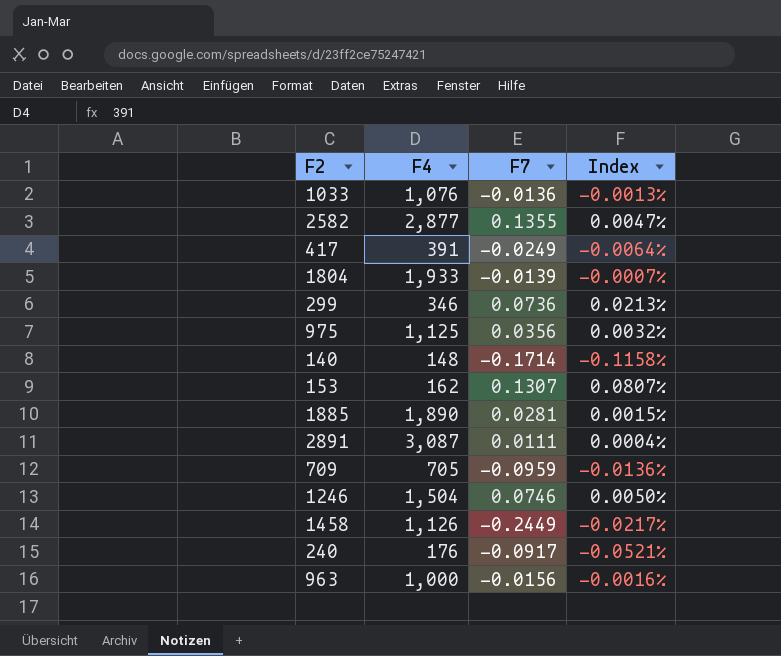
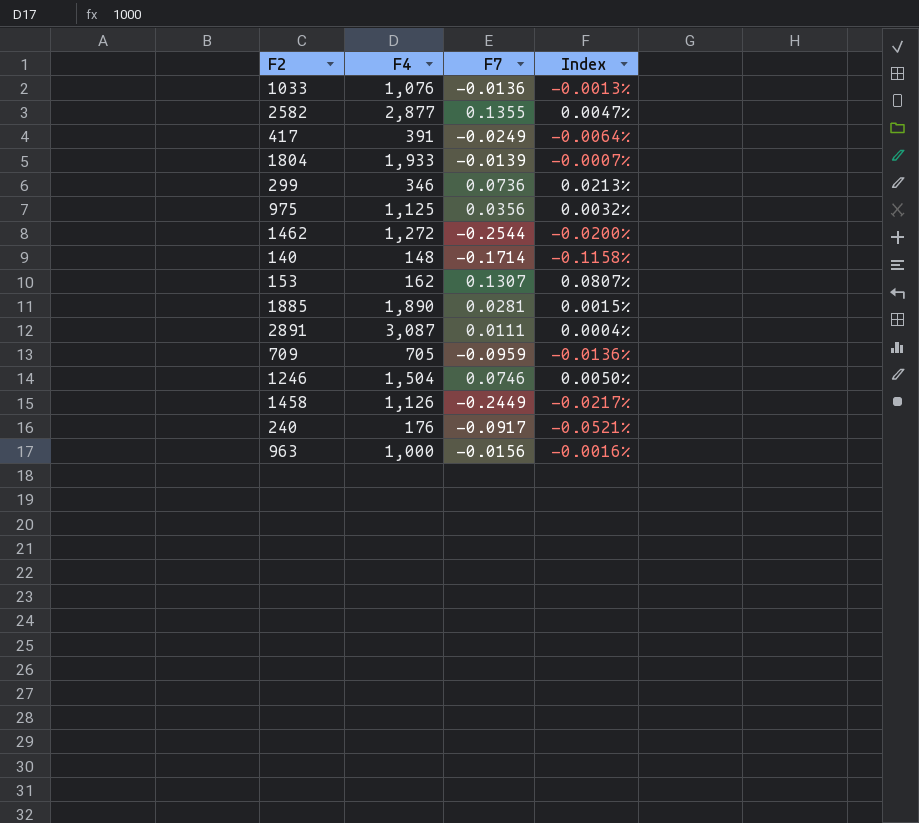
row 1462: none -> 1,272 | -0.2544 | -0.0200%

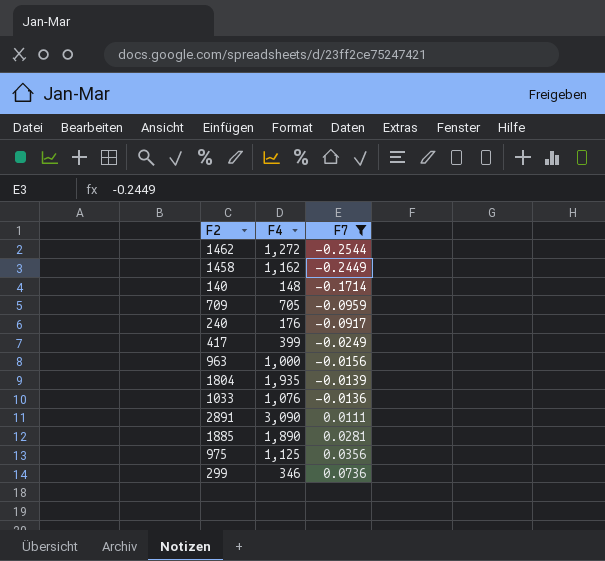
filter: none -> F7 <= 0.0736
row order: none -> F7 ascending
column Index | formula: [F7] / [F4] -> none
1458 | F4: 1,126 -> 1,162
417 | F4: 391 -> 399
1804 | F4: 1,933 -> 1,935
2891 | F4: 3,087 -> 3,090

